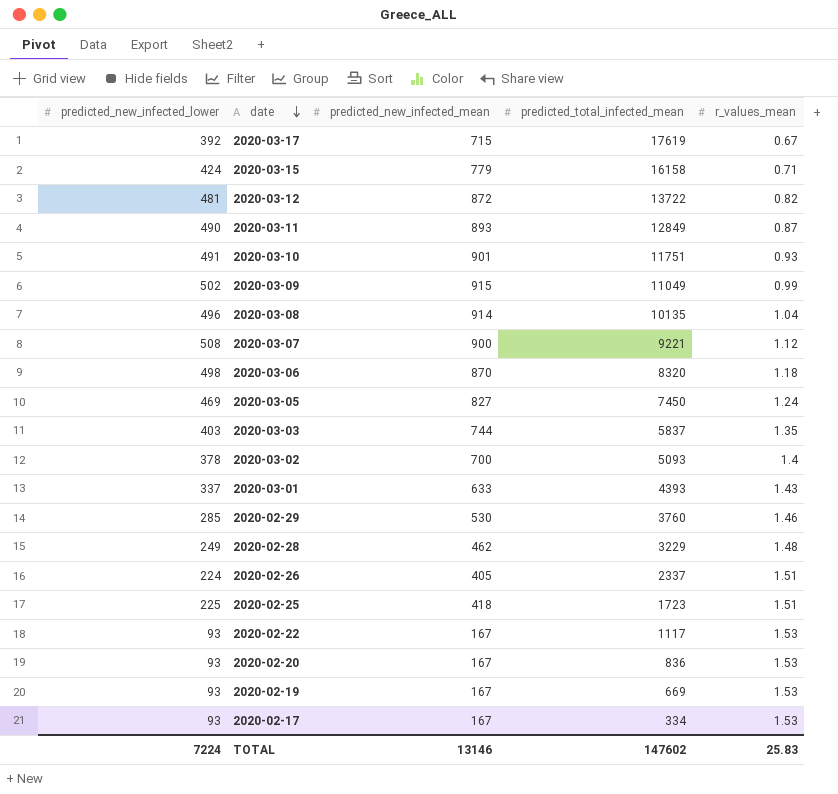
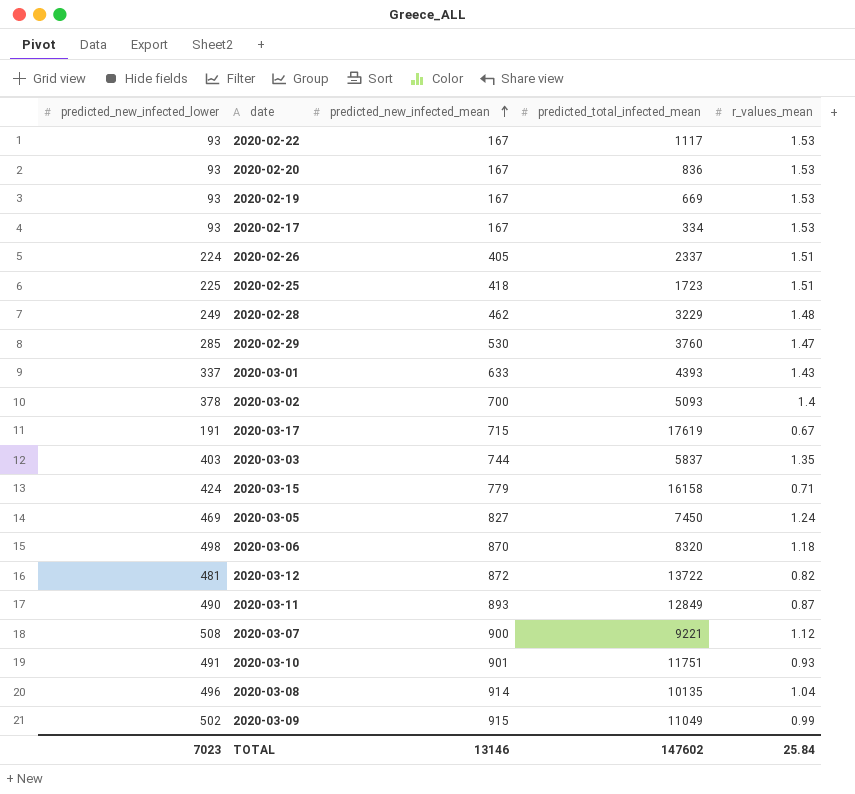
row order: date descending -> predicted_new_infected_mean ascending
2020-02-29 | r_values_mean: 1.46 -> 1.47
2020-03-17 | predicted_new_infected_lower: 392 -> 191
TOTAL | predicted_new_infected_lower: 7224 -> 7023
TOTAL | r_values_mean: 25.83 -> 25.84

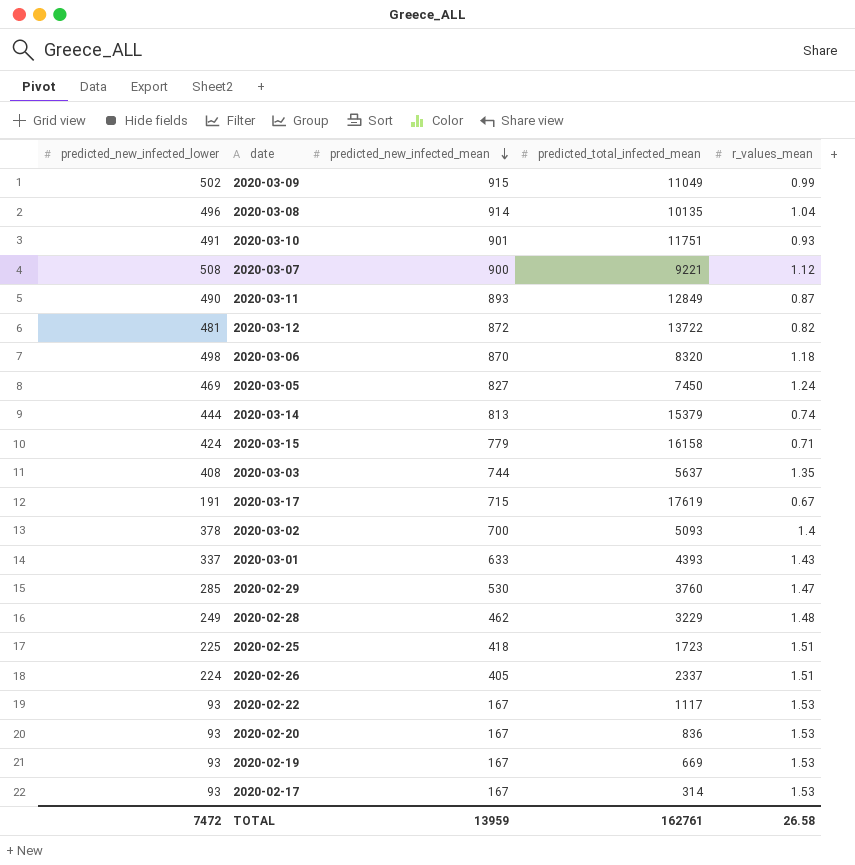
row order: predicted_new_infected_mean ascending -> predicted_new_infected_mean descending
row 2020-03-14: none -> 444 | 813 | 15379 | 0.74
2020-03-03 | predicted_new_infected_lower: 403 -> 408
2020-03-03 | predicted_total_infected_mean: 5837 -> 5637
2020-02-17 | predicted_total_infected_mean: 334 -> 314
TOTAL | predicted_new_infected_lower: 7023 -> 7472
TOTAL | predicted_new_infected_mean: 13146 -> 13959
TOTAL | predicted_total_infected_mean: 147602 -> 162761
TOTAL | r_values_mean: 25.84 -> 26.58

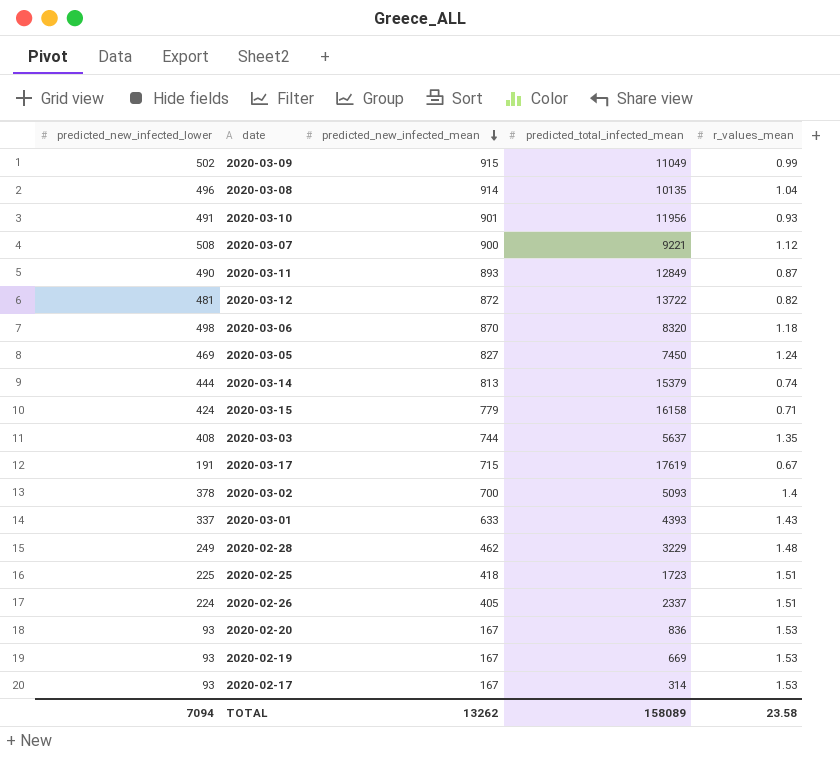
row 2020-02-29: 285 | 530 | 3760 | 1.47 -> none
row 2020-02-22: 93 | 167 | 1117 | 1.53 -> none
2020-03-10 | predicted_total_infected_mean: 11751 -> 11956
TOTAL | predicted_new_infected_lower: 7472 -> 7094
TOTAL | predicted_new_infected_mean: 13959 -> 13262
TOTAL | predicted_total_infected_mean: 162761 -> 158089
TOTAL | r_values_mean: 26.58 -> 23.58

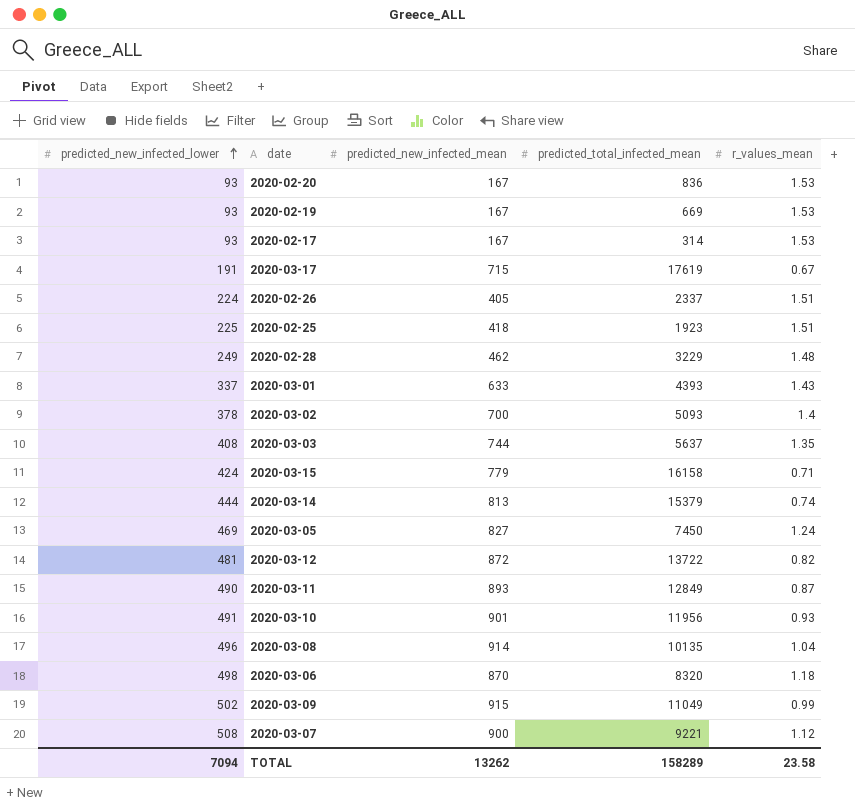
row order: predicted_new_infected_mean descending -> predicted_new_infected_lower ascending
2020-02-25 | predicted_total_infected_mean: 1723 -> 1923
TOTAL | predicted_total_infected_mean: 158089 -> 158289

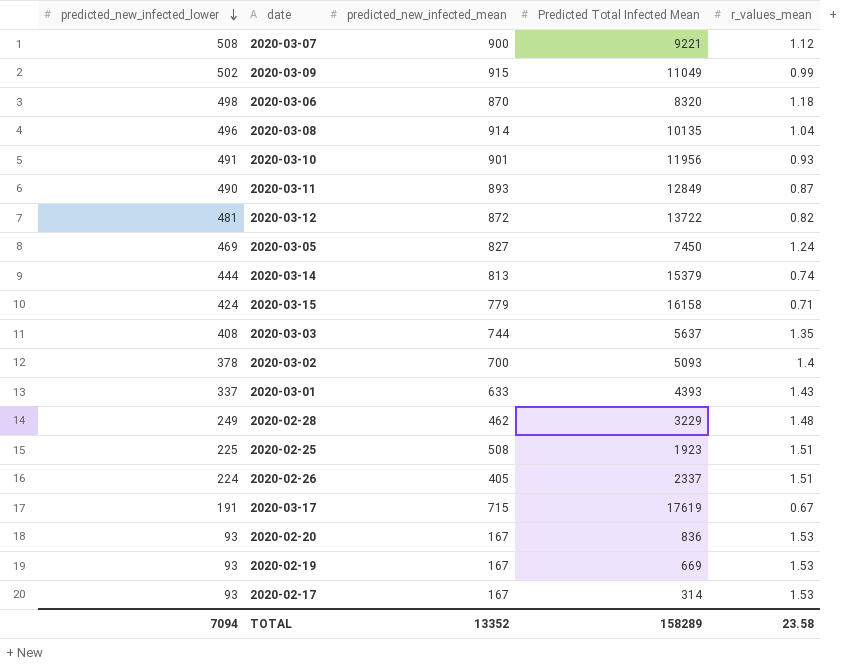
row order: predicted_new_infected_lower ascending -> predicted_new_infected_lower descending
column name: predicted_total_infected_mean -> Predicted Total Infected Mean
2020-02-25 | predicted_new_infected_mean: 418 -> 508
TOTAL | predicted_new_infected_mean: 13262 -> 13352

